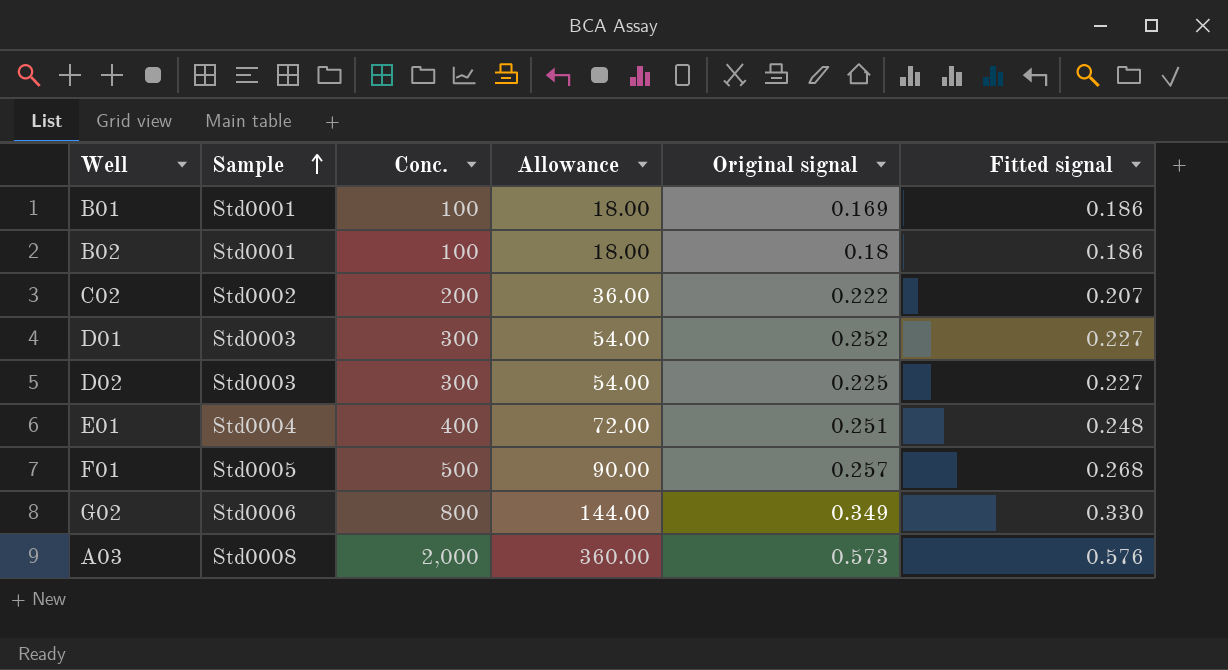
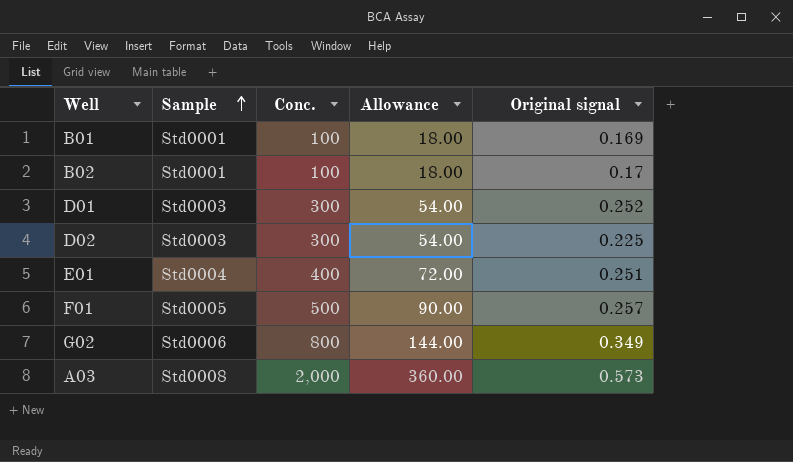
column Fitted signal | position: 6 -> none
row C02: Std0002 | 200 | 36.00 | 0.222 | 0.207 -> none
B02 | Original signal: 0.18 -> 0.17

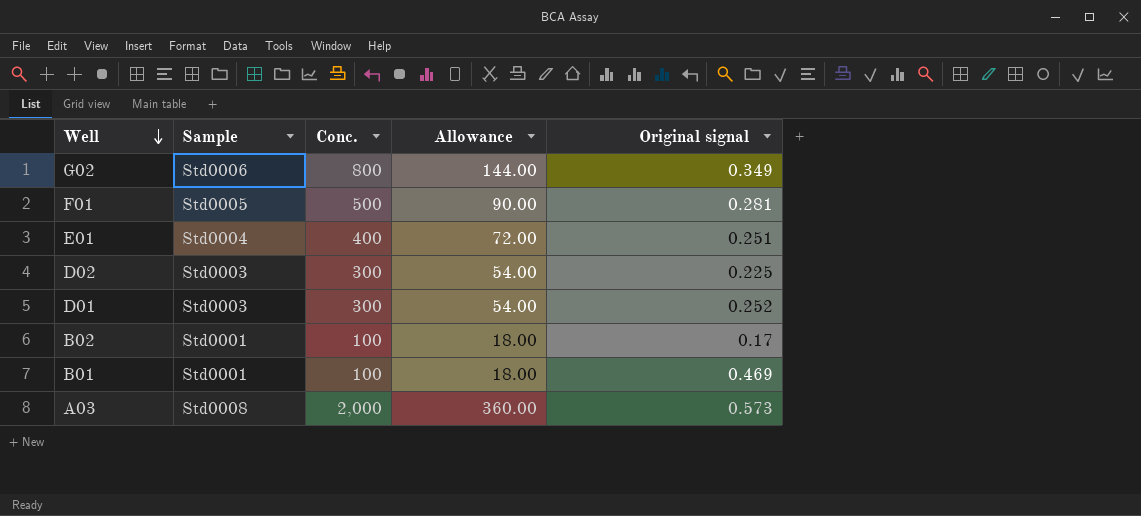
row order: Sample ascending -> Well descending
F01 | Original signal: 0.257 -> 0.281
B01 | Original signal: 0.169 -> 0.469

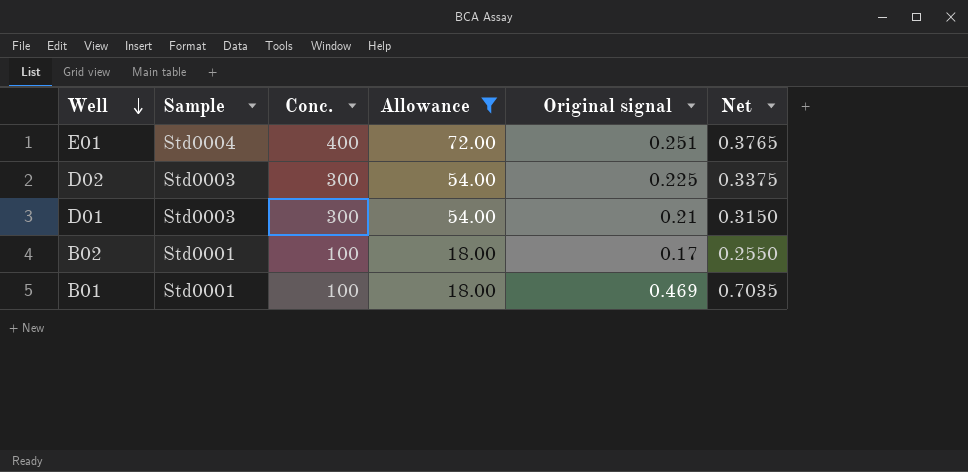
filter: none -> Allowance <= 72.00
column Net | formula: none -> [Original signal] * 1.5
D01 | Original signal: 0.252 -> 0.21

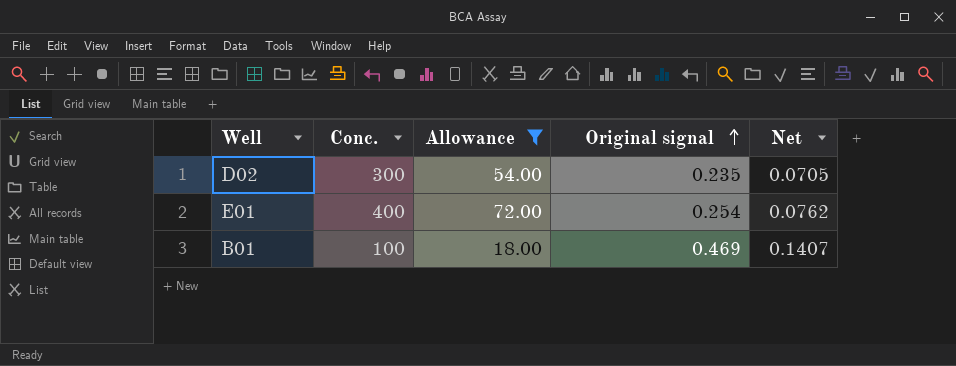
row order: Well descending -> Original signal ascending
column Sample | position: 2 -> none
column Net | formula: [Original signal] * 1.5 -> [Original signal] * 0.3
row D01: Std0003 | 300 | 54.00 | 0.21 | 0.3150 -> none
row B02: Std0001 | 100 | 18.00 | 0.17 | 0.2550 -> none
D02 | Original signal: 0.225 -> 0.235
E01 | Original signal: 0.251 -> 0.254

